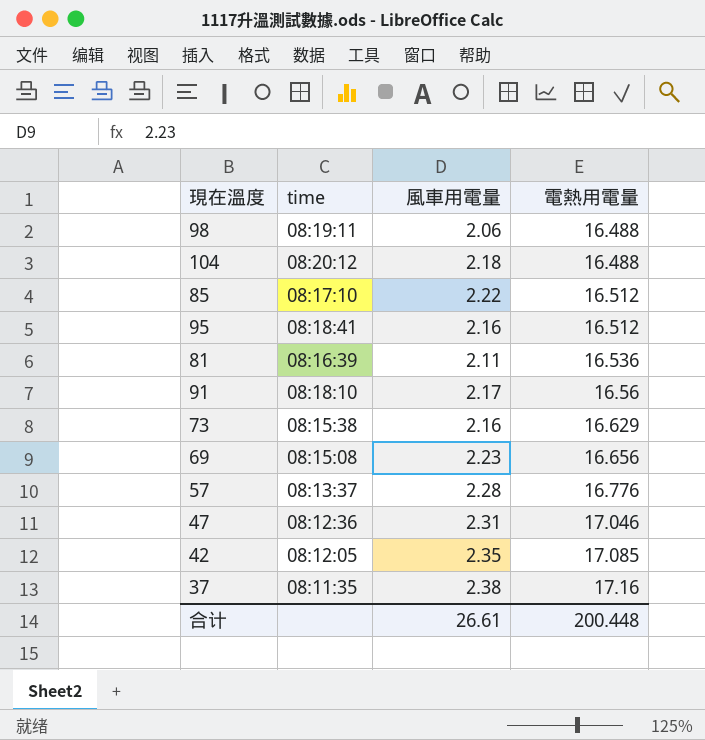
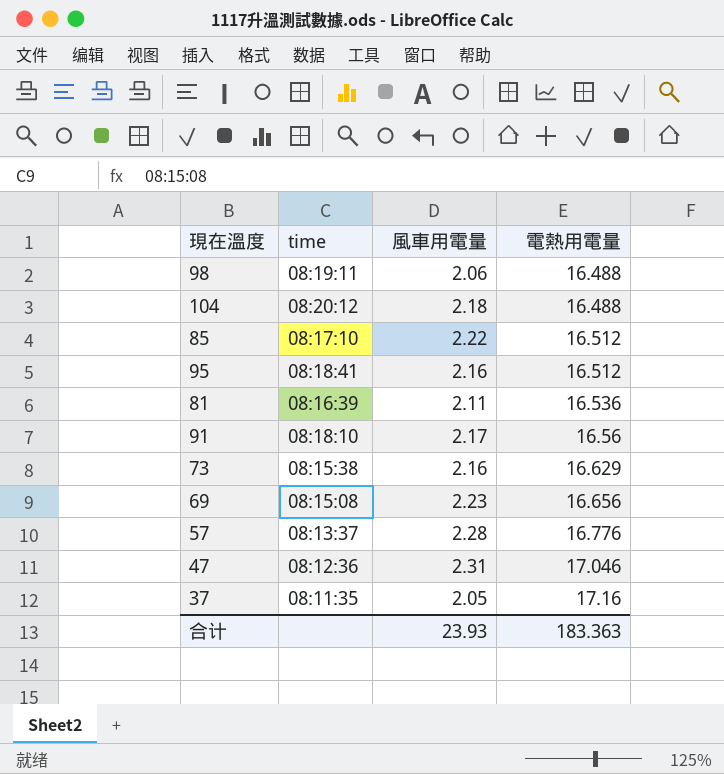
row 42: 08:12:05 | 2.35 | 17.085 -> none
37 | 風車用電量: 2.38 -> 2.05
合计 | 風車用電量: 26.61 -> 23.93
合计 | 電熱用電量: 200.448 -> 183.363

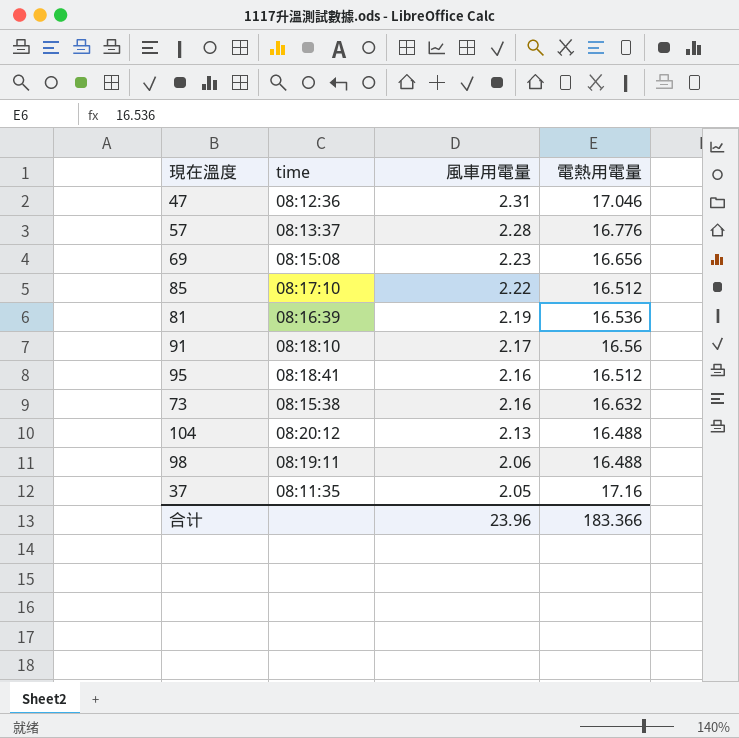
row order: 電熱用電量 ascending -> 風車用電量 descending
81 | 風車用電量: 2.11 -> 2.19
73 | 電熱用電量: 16.629 -> 16.632
104 | 風車用電量: 2.18 -> 2.13
合计 | 風車用電量: 23.93 -> 23.96
合计 | 電熱用電量: 183.363 -> 183.366

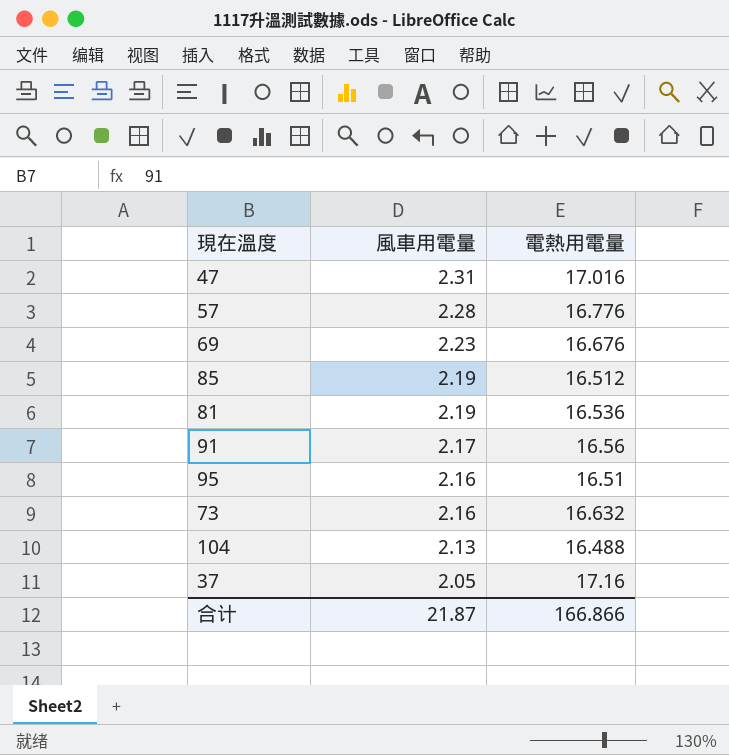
column time | position: 2 -> none
row 98: 08:19:11 | 2.06 | 16.488 -> none
47 | 電熱用電量: 17.046 -> 17.016
69 | 電熱用電量: 16.656 -> 16.676
85 | 風車用電量: 2.22 -> 2.19
95 | 電熱用電量: 16.512 -> 16.51
合计 | 風車用電量: 23.96 -> 21.87
合计 | 電熱用電量: 183.366 -> 166.866

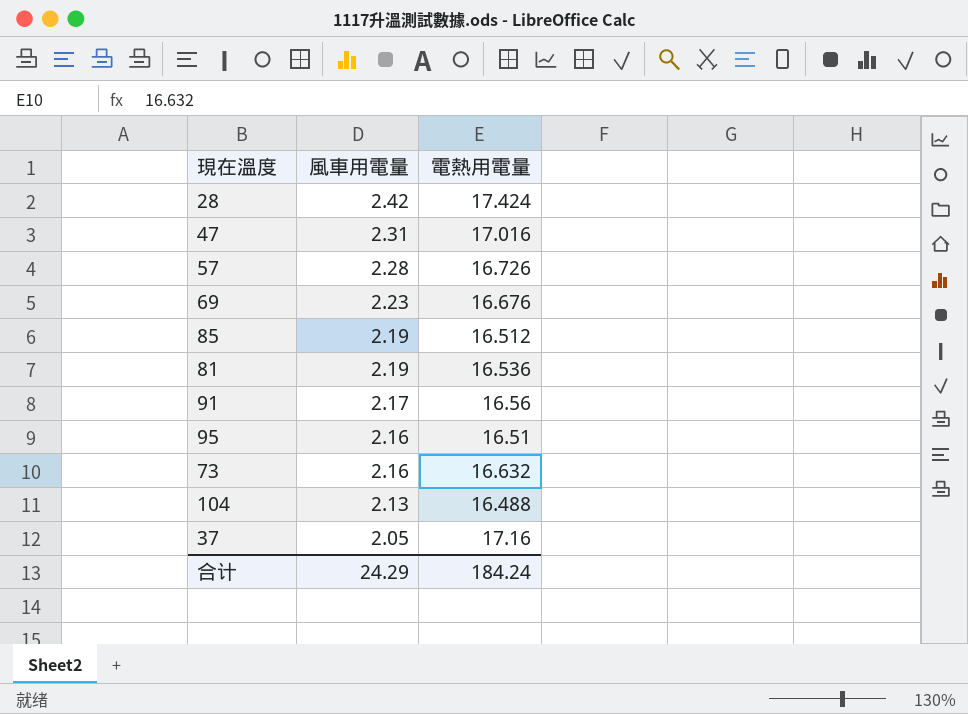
row 28: none -> 2.42 | 17.424
57 | 電熱用電量: 16.776 -> 16.726
合计 | 風車用電量: 21.87 -> 24.29
合计 | 電熱用電量: 166.866 -> 184.24

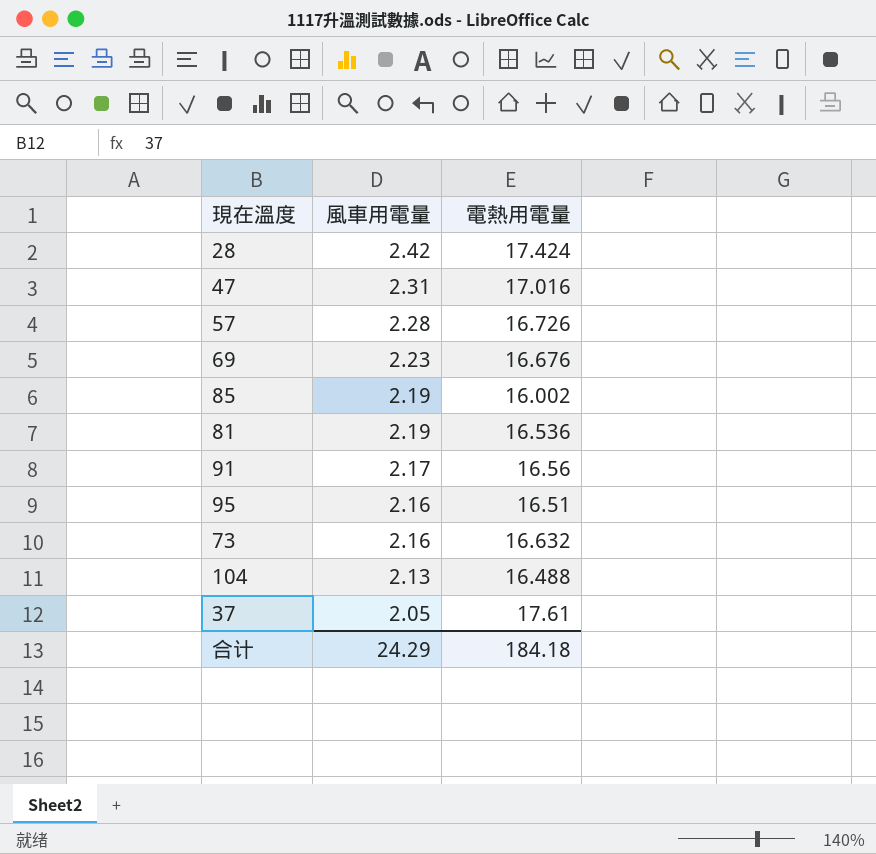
85 | 電熱用電量: 16.512 -> 16.002
37 | 電熱用電量: 17.16 -> 17.61
合计 | 電熱用電量: 184.24 -> 184.18

